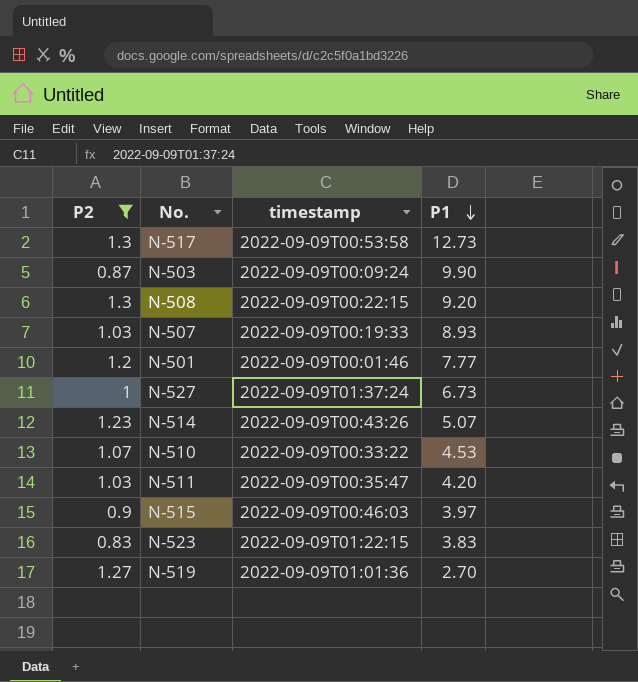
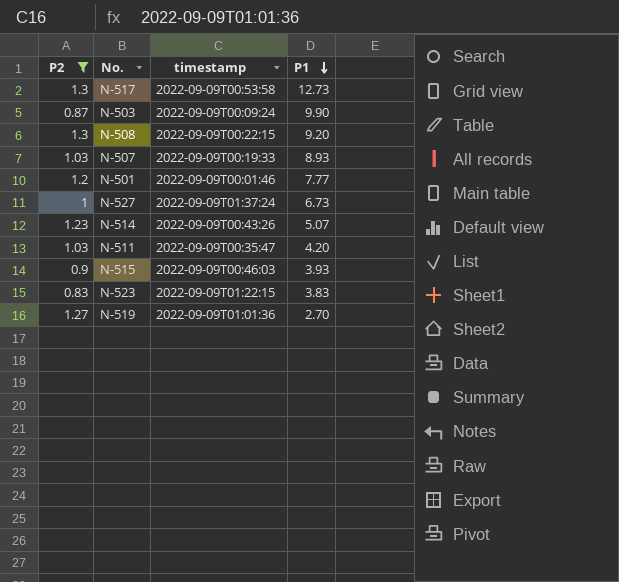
row N-510: 1.07 | 2022-09-09T00:33:22 | 4.53 -> none
N-515 | P1: 3.97 -> 3.93

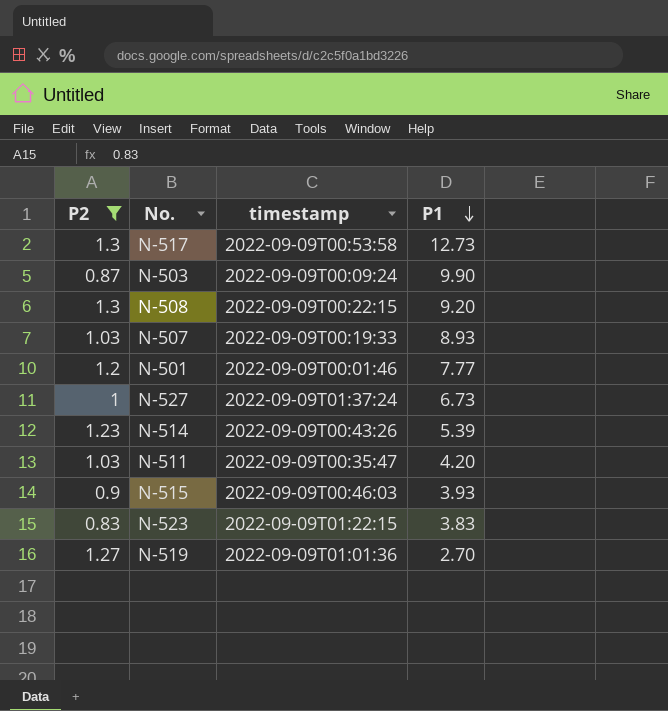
N-514 | P1: 5.07 -> 5.39

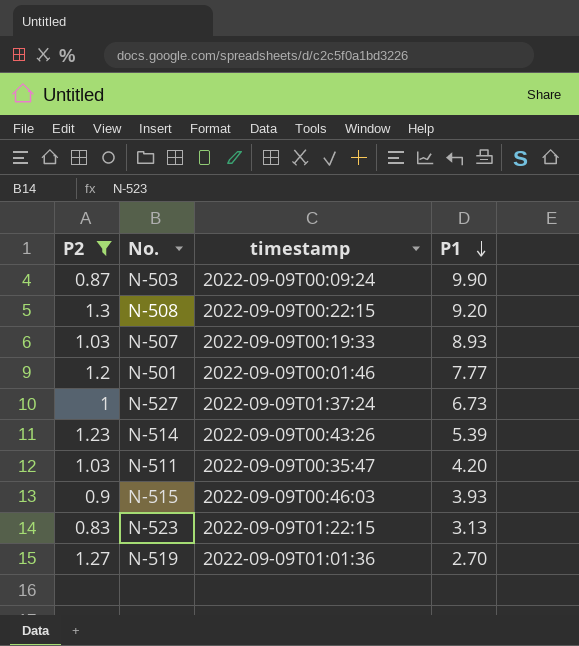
row N-517: 1.3 | 2022-09-09T00:53:58 | 12.73 -> none
N-523 | P1: 3.83 -> 3.13

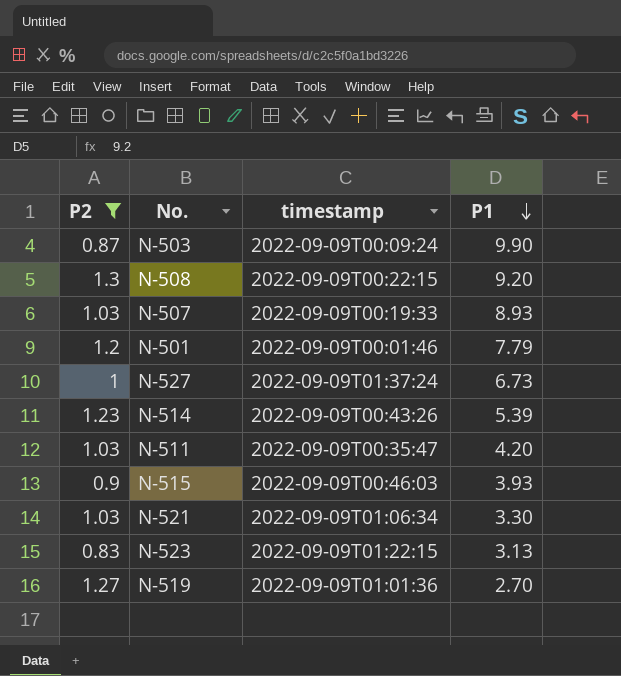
N-501 | P1: 7.77 -> 7.79
row N-521: none -> 1.03 | 2022-09-09T01:06:34 | 3.30

